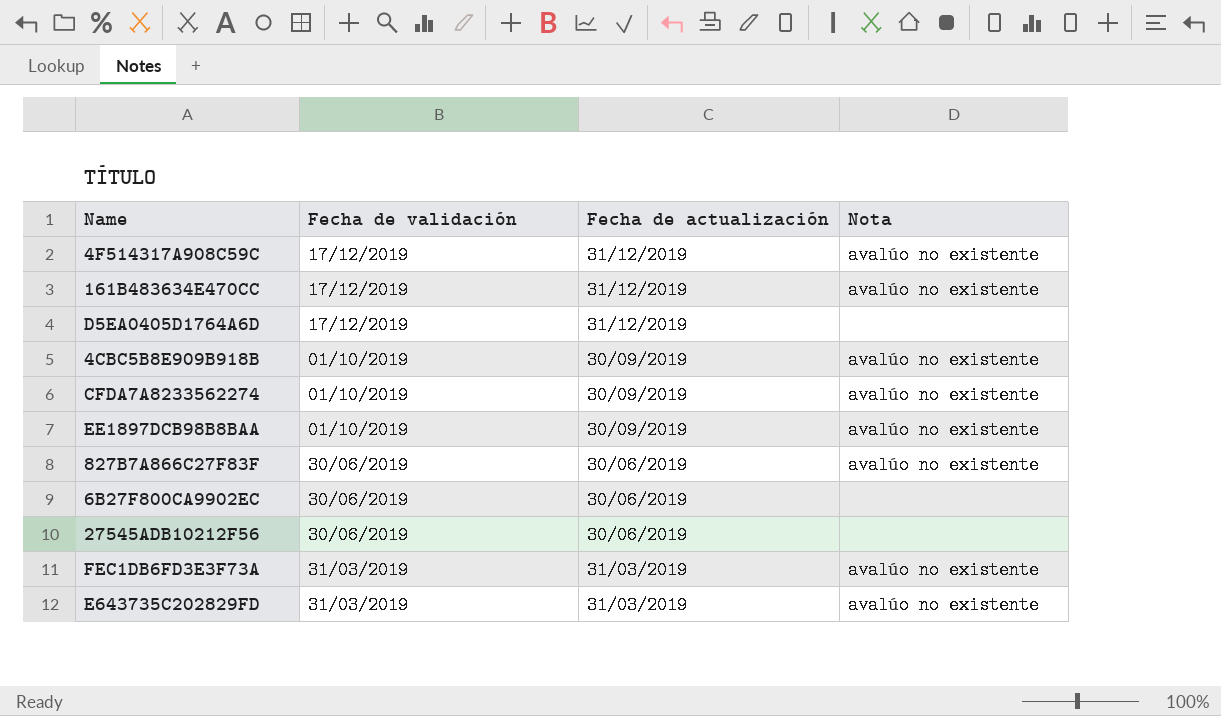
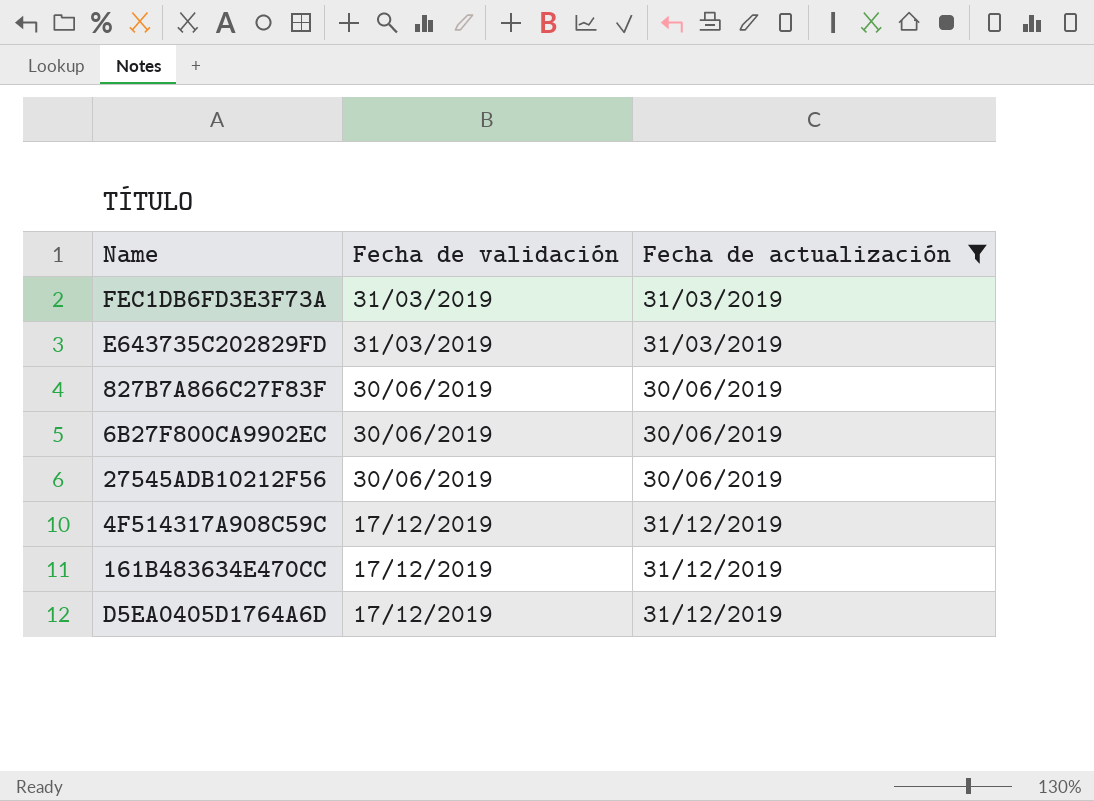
filter: none -> Fecha de actualización != 30/09/2019
row order: Fecha de validación descending -> Fecha de validación ascending
column Nota | position: 4 -> none

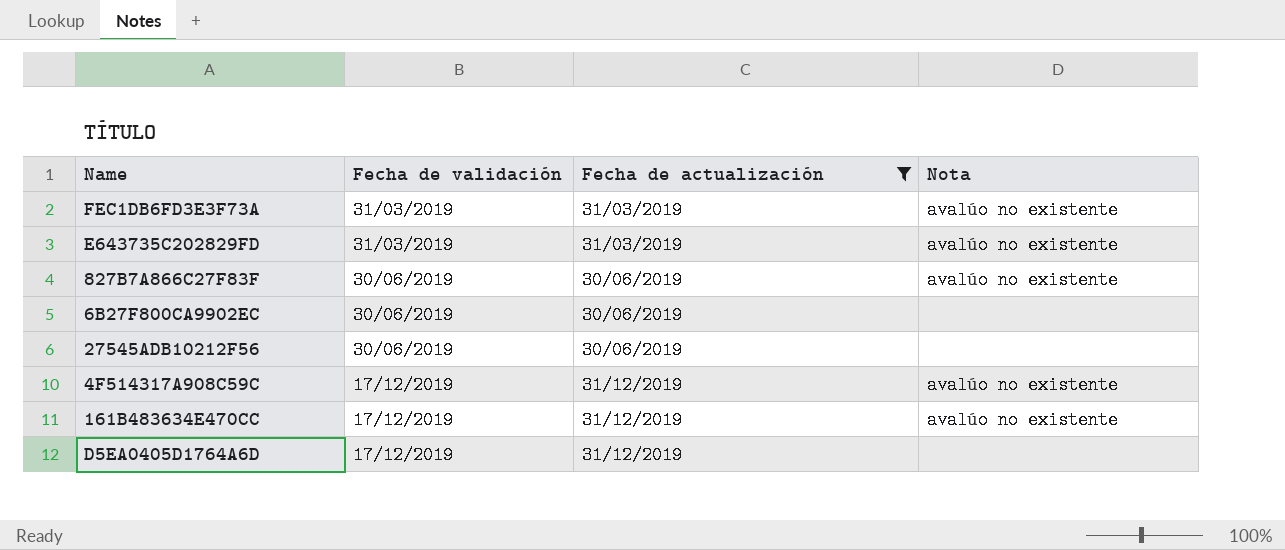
column Nota | position: none -> 4

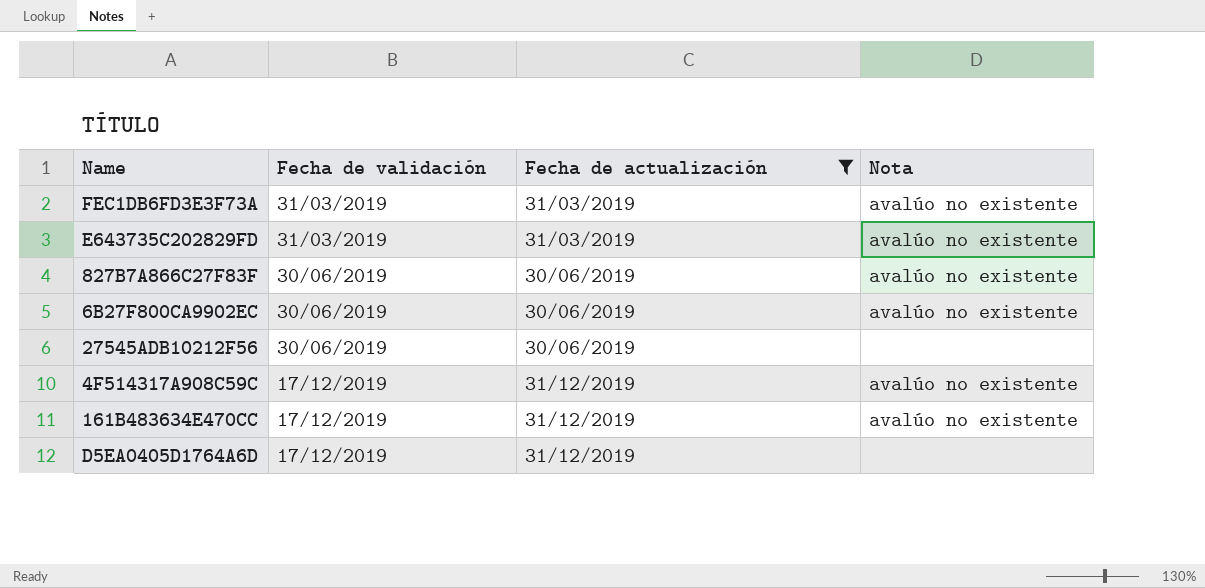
6B27F800CA9902EC | Nota: none -> avalúo no existente

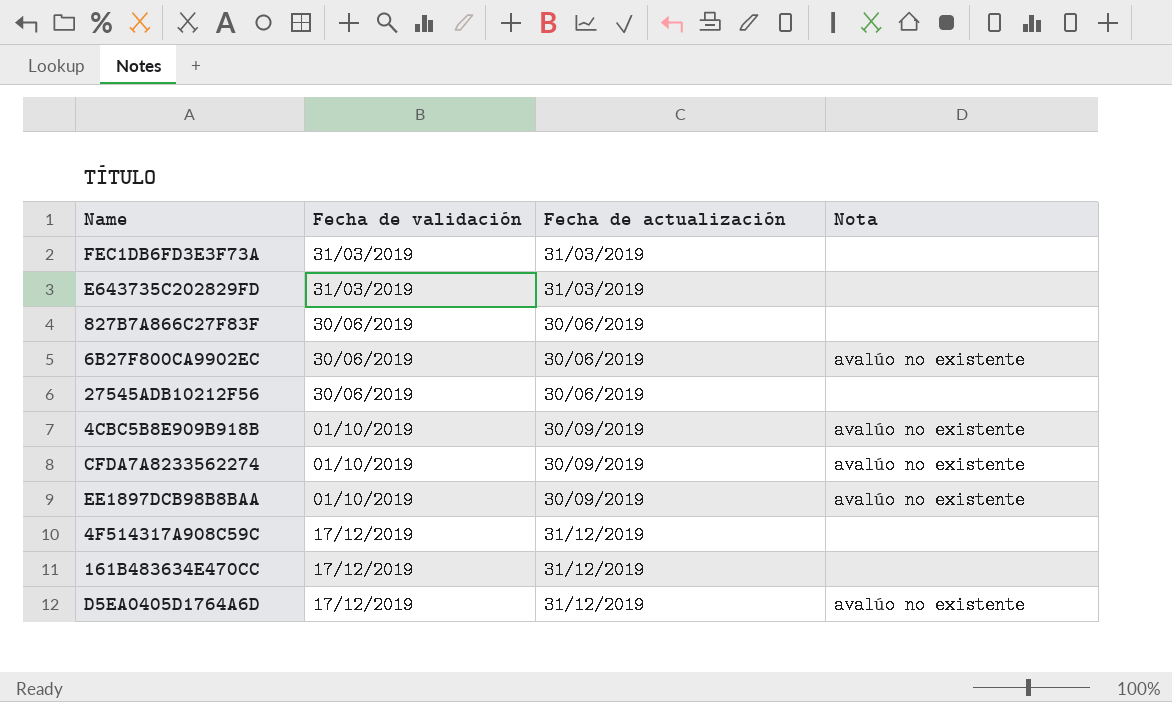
filter: Fecha de actualización != 30/09/2019 -> none
FEC1DB6FD3E3F73A | Nota: avalúo no existente -> none
E643735C202829FD | Nota: avalúo no existente -> none
827B7A866C27F83F | Nota: avalúo no existente -> none
4F514317A908C59C | Nota: avalúo no existente -> none
161B483634E470CC | Nota: avalúo no existente -> none
D5EA0405D1764A6D | Nota: none -> avalúo no existente

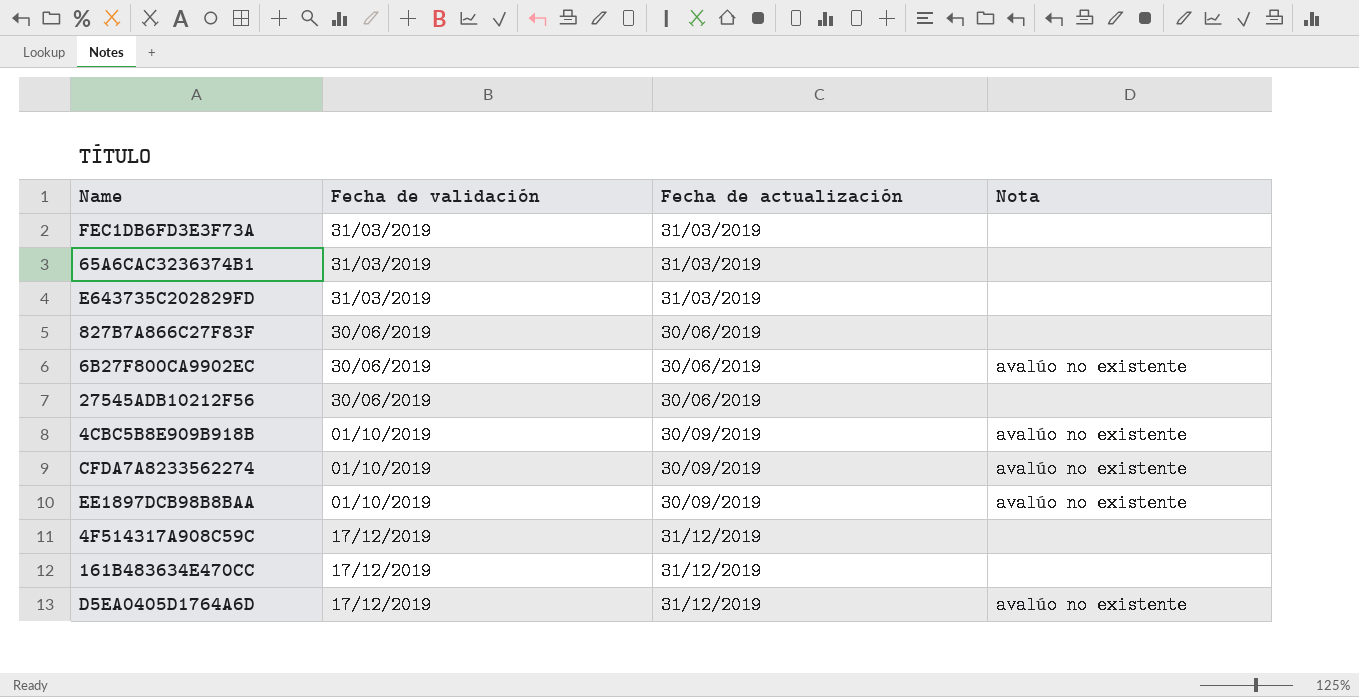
row 65A6CAC3236374B1: none -> 31/03/2019 | 31/03/2019 | none

